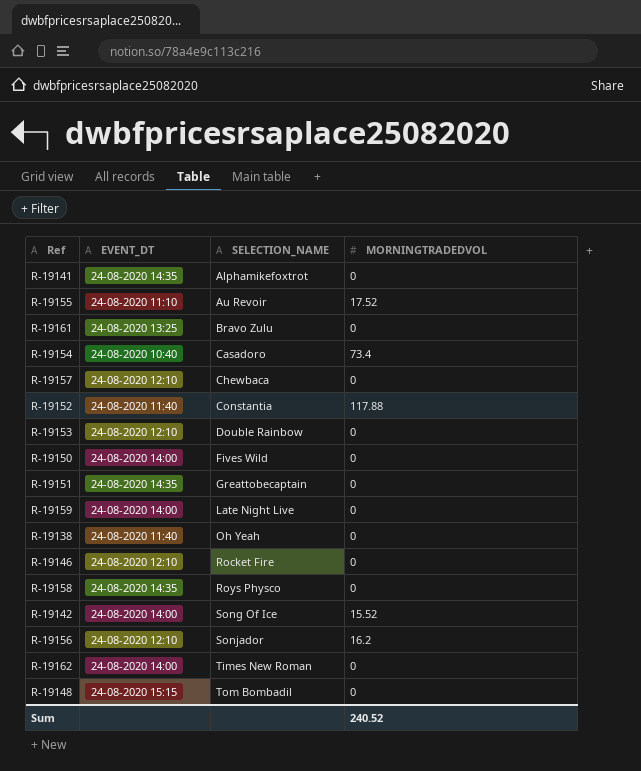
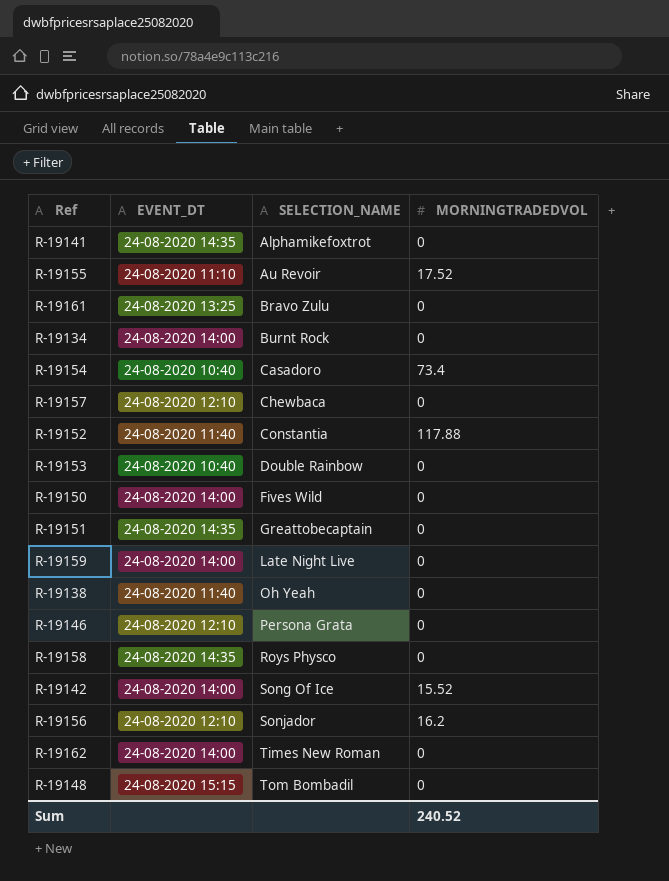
row R-19134: none -> 24-08-2020 14:00 | Burnt Rock | 0
R-19153 | EVENT_DT: 24-08-2020 12:10 -> 24-08-2020 10:40
R-19146 | SELECTION_NAME: Rocket Fire -> Persona Grata

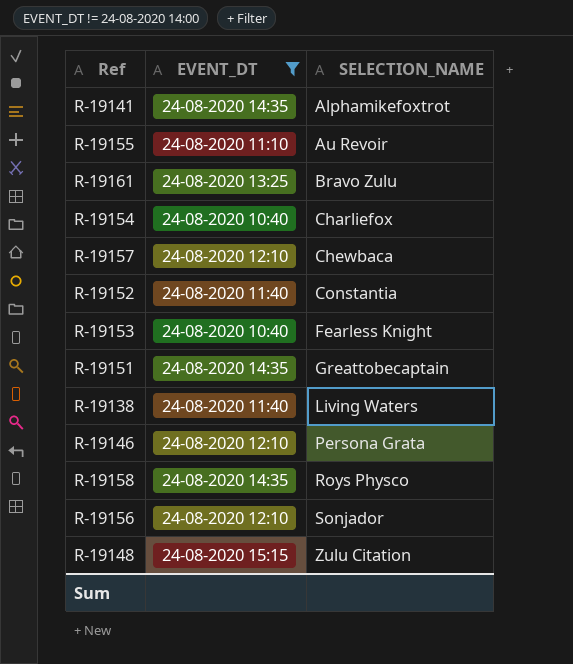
filter: none -> EVENT_DT != 24-08-2020 14:00
column MORNINGTRADEDVOL | position: 4 -> none
R-19154 | SELECTION_NAME: Casadoro -> Charliefox
R-19153 | SELECTION_NAME: Double Rainbow -> Fearless Knight
R-19138 | SELECTION_NAME: Oh Yeah -> Living Waters
R-19148 | SELECTION_NAME: Tom Bombadil -> Zulu Citation

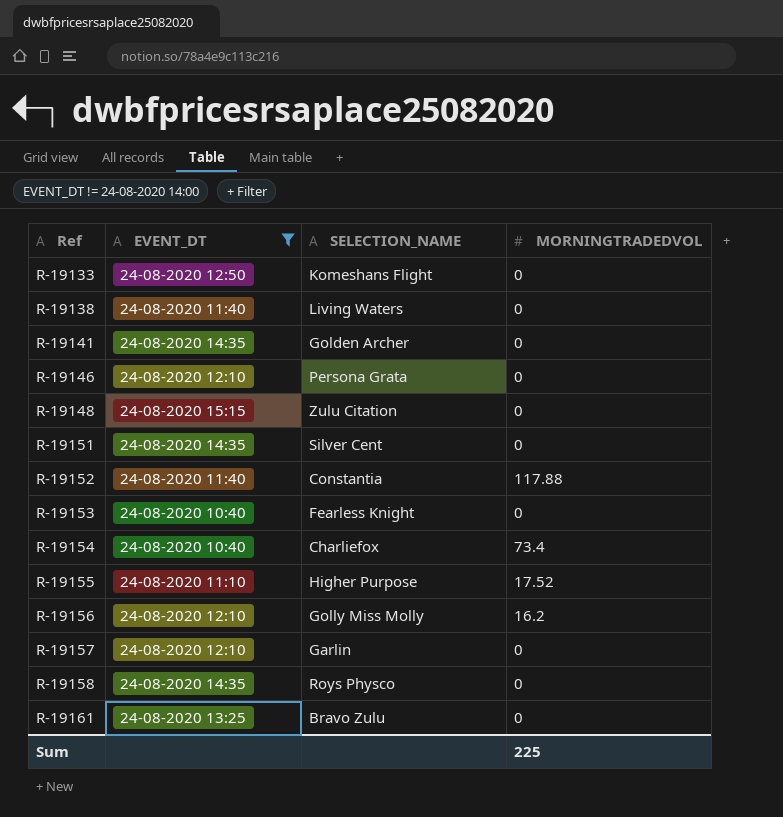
row order: SELECTION_NAME ascending -> Ref ascending
column MORNINGTRADEDVOL | position: none -> 4
row R-19133: none -> 24-08-2020 12:50 | Komeshans Flight | 0
R-19141 | SELECTION_NAME: Alphamikefoxtrot -> Golden Archer
R-19151 | SELECTION_NAME: Greattobecaptain -> Silver Cent
R-19155 | SELECTION_NAME: Au Revoir -> Higher Purpose
R-19156 | SELECTION_NAME: Sonjador -> Golly Miss Molly
R-19157 | SELECTION_NAME: Chewbaca -> Garlin

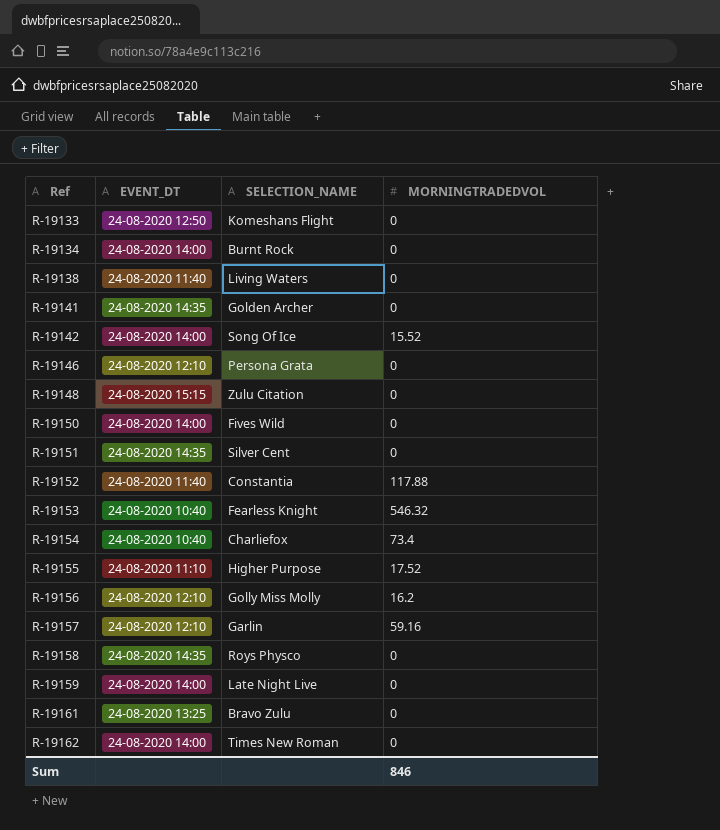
filter: EVENT_DT != 24-08-2020 14:00 -> none
R-19153 | MORNINGTRADEDVOL: 0 -> 546.32
R-19157 | MORNINGTRADEDVOL: 0 -> 59.16
Sum | MORNINGTRADEDVOL: 225 -> 846

